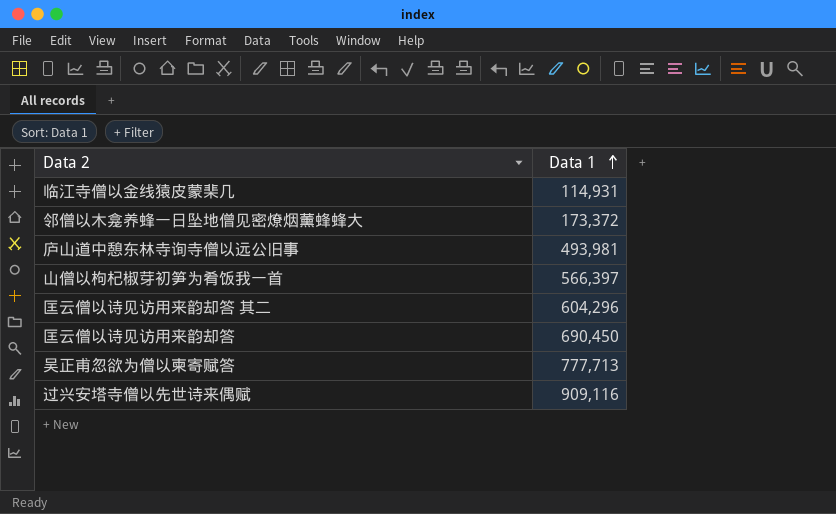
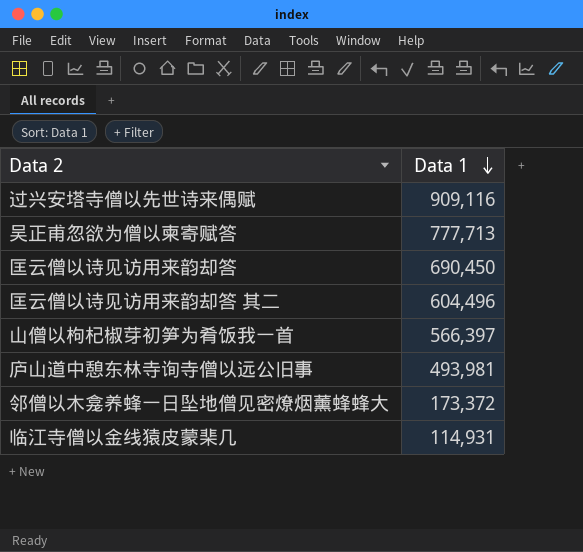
row order: Data 1 ascending -> Data 1 descending
匡云僧以诗见访用来韵却答 其二 | Data 1: 604,296 -> 604,496

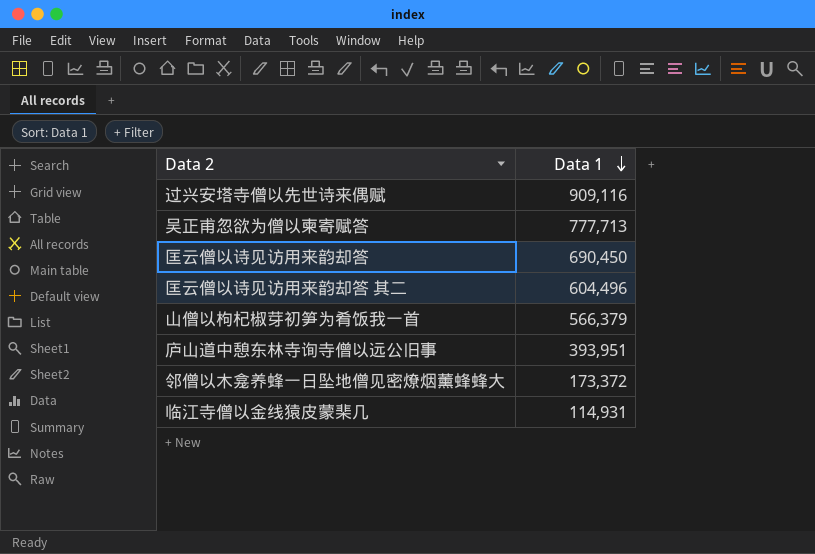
山僧以枸杞椒芽初笋为肴饭我一首 | Data 1: 566,397 -> 566,379
庐山道中憩东林寺询寺僧以远公旧事 | Data 1: 493,981 -> 393,951

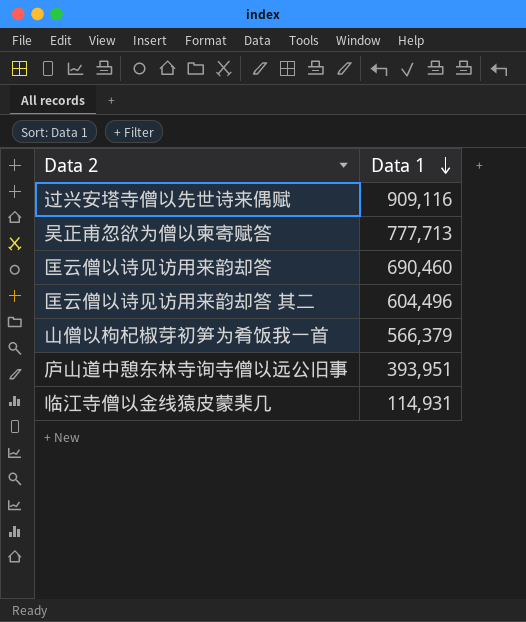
row 邻僧以木龛养蜂一日坠地僧见密燎烟薰蜂蜂大: 173,372 -> none
匡云僧以诗见访用来韵却答 | Data 1: 690,450 -> 690,460

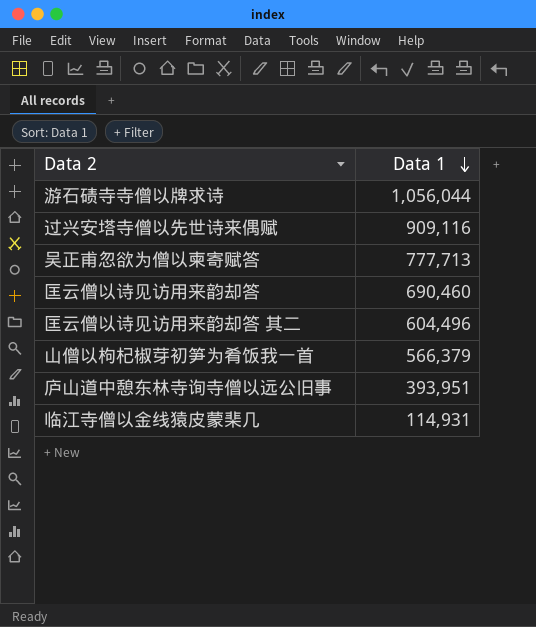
row 游石碛寺寺僧以牌求诗: none -> 1,056,044

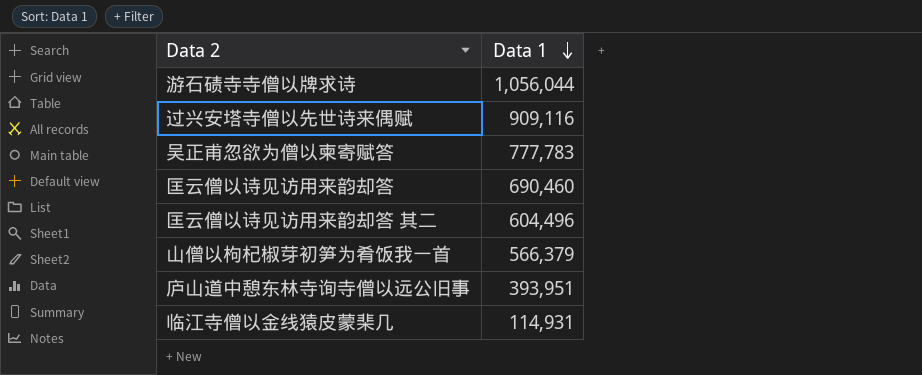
吴正甫忽欲为僧以柬寄赋答 | Data 1: 777,713 -> 777,783

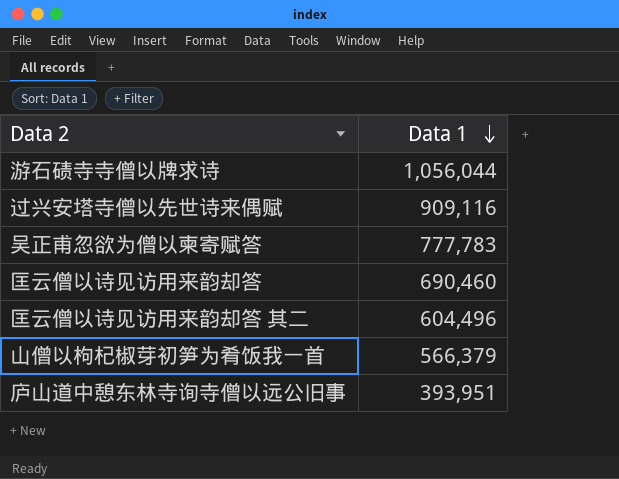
row 临江寺僧以金线猿皮蒙棐几: 114,931 -> none

